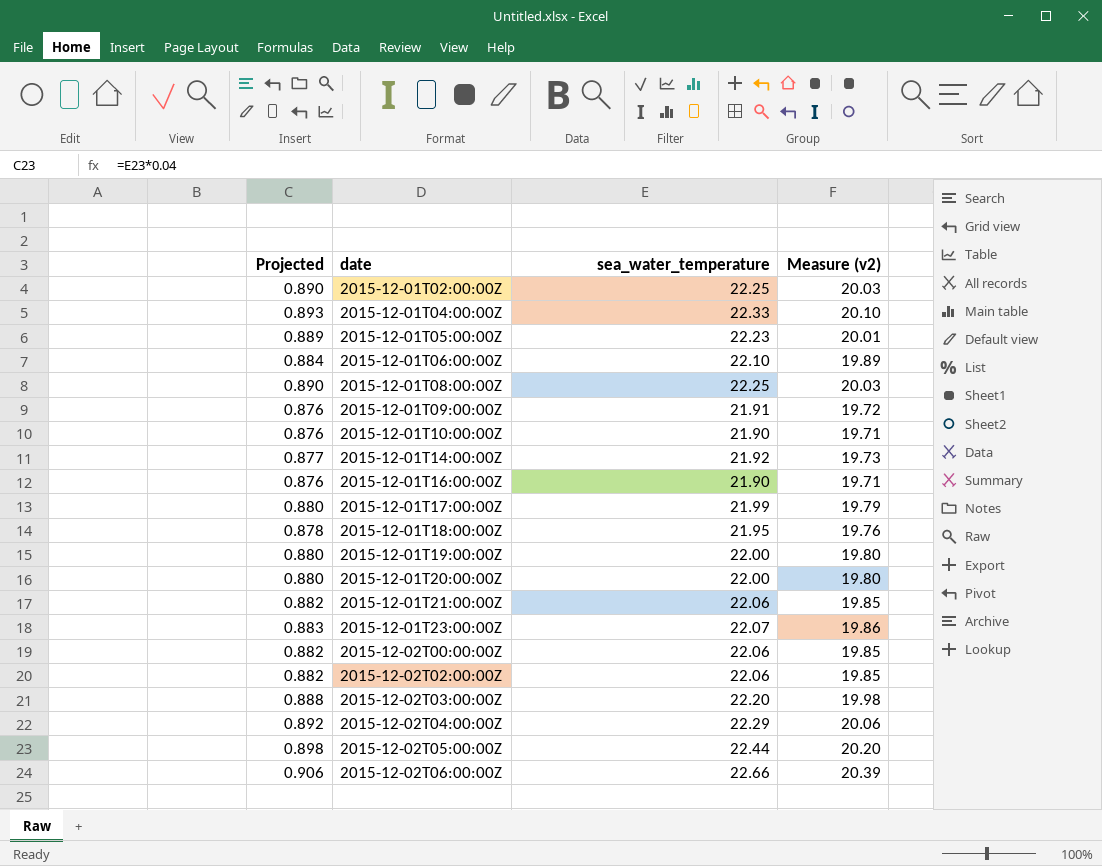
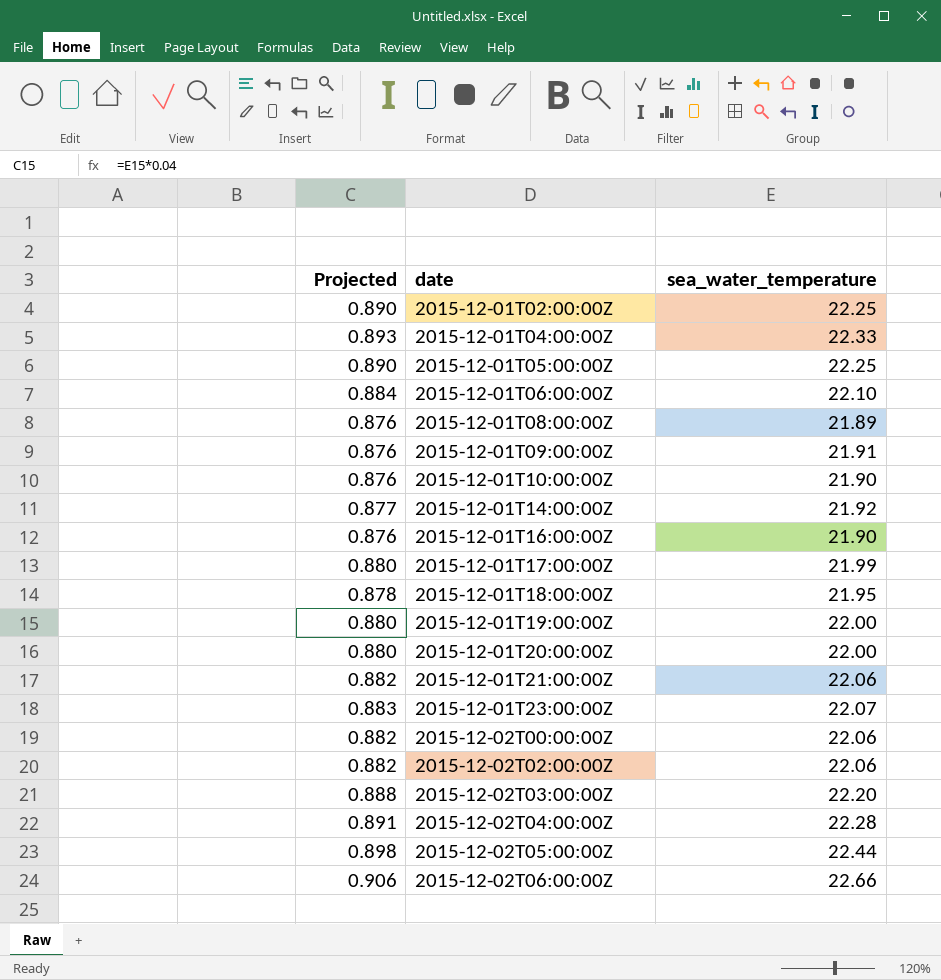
column Measure (v2) | formula: [sea_water_temperature] * 0.9 -> none
2015-12-01T05:00:00Z | Projected: 0.889 -> 0.890
2015-12-01T05:00:00Z | sea_water_temperature: 22.23 -> 22.25
2015-12-01T08:00:00Z | Projected: 0.890 -> 0.876
2015-12-01T08:00:00Z | sea_water_temperature: 22.25 -> 21.89
2015-12-02T04:00:00Z | Projected: 0.892 -> 0.891
2015-12-02T04:00:00Z | sea_water_temperature: 22.29 -> 22.28

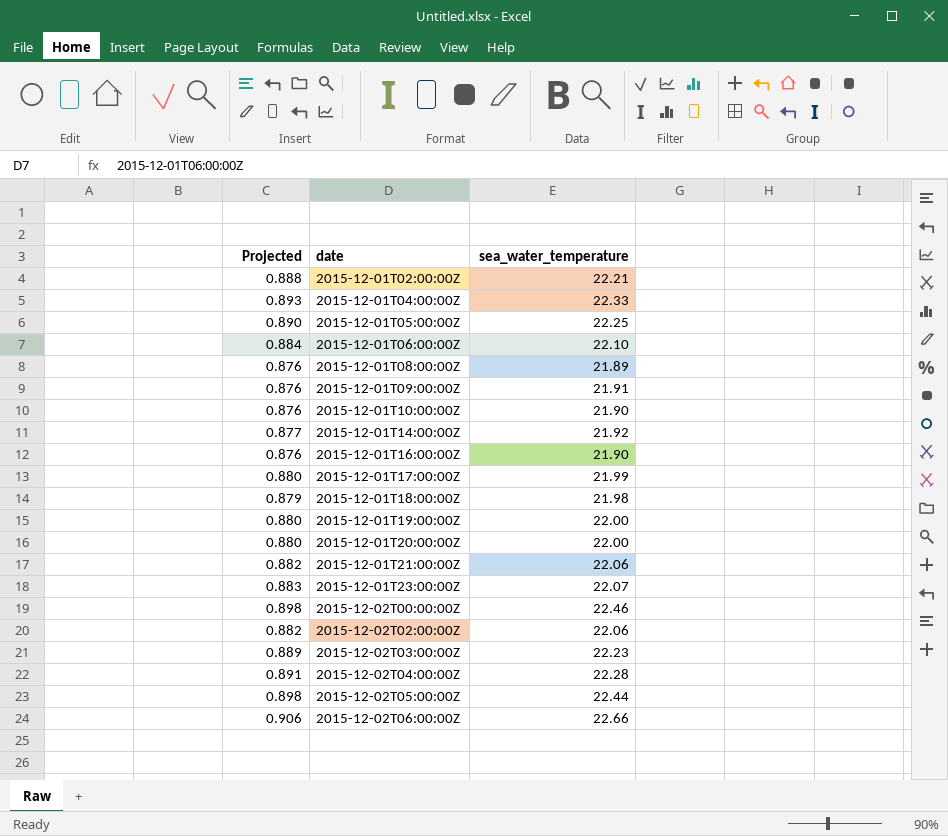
2015-12-01T02:00:00Z | Projected: 0.890 -> 0.888
2015-12-01T02:00:00Z | sea_water_temperature: 22.25 -> 22.21
2015-12-01T18:00:00Z | Projected: 0.878 -> 0.879
2015-12-01T18:00:00Z | sea_water_temperature: 21.95 -> 21.98
2015-12-02T00:00:00Z | Projected: 0.882 -> 0.898
2015-12-02T00:00:00Z | sea_water_temperature: 22.06 -> 22.46
2015-12-02T03:00:00Z | Projected: 0.888 -> 0.889
2015-12-02T03:00:00Z | sea_water_temperature: 22.20 -> 22.23

